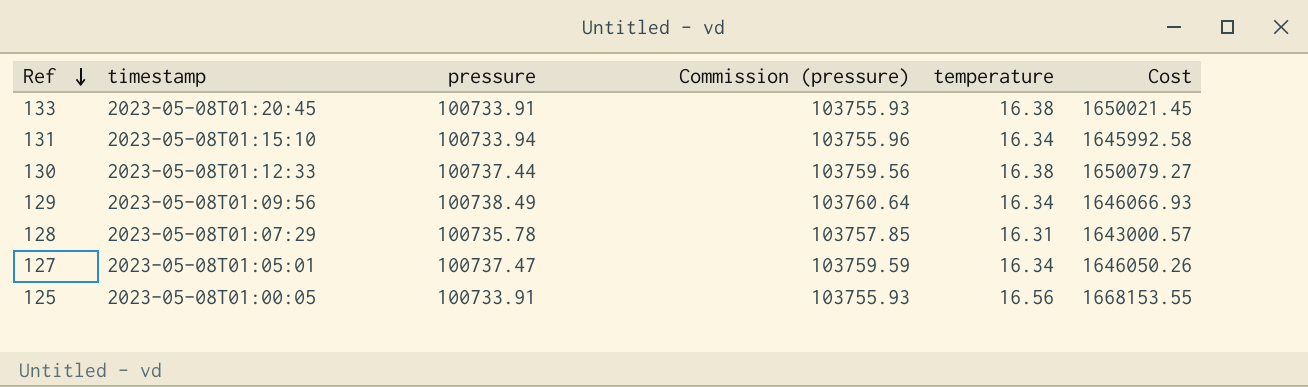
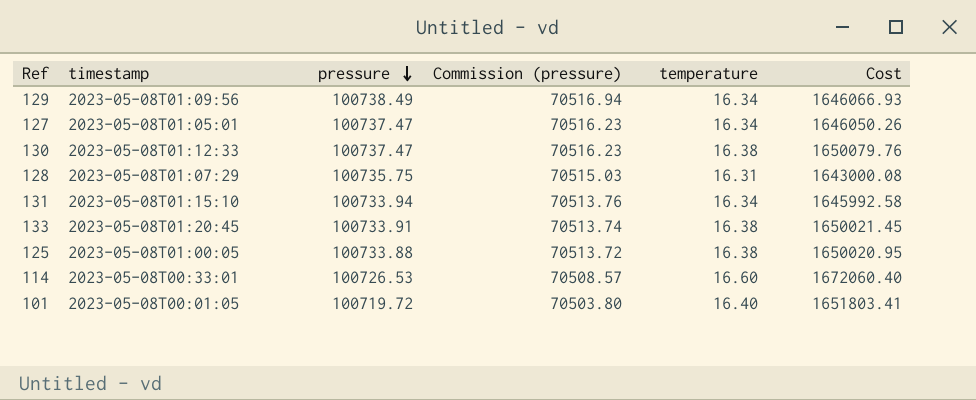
row order: Ref descending -> pressure descending
column Commission (pressure) | formula: [pressure] * 1.03 -> [pressure] * 0.7
130 | pressure: 100737.44 -> 100737.47
130 | Cost: 1650079.27 -> 1650079.76
128 | pressure: 100735.78 -> 100735.75
128 | Cost: 1643000.57 -> 1643000.08
125 | pressure: 100733.91 -> 100733.88
125 | temperature: 16.56 -> 16.38
125 | Cost: 1668153.55 -> 1650020.95
row 114: none -> 2023-05-08T00:33:01 | 100726.53 | 70508.57 | 16.60 | 1672060.40
row 101: none -> 2023-05-08T00:01:05 | 100719.72 | 70503.80 | 16.40 | 1651803.41

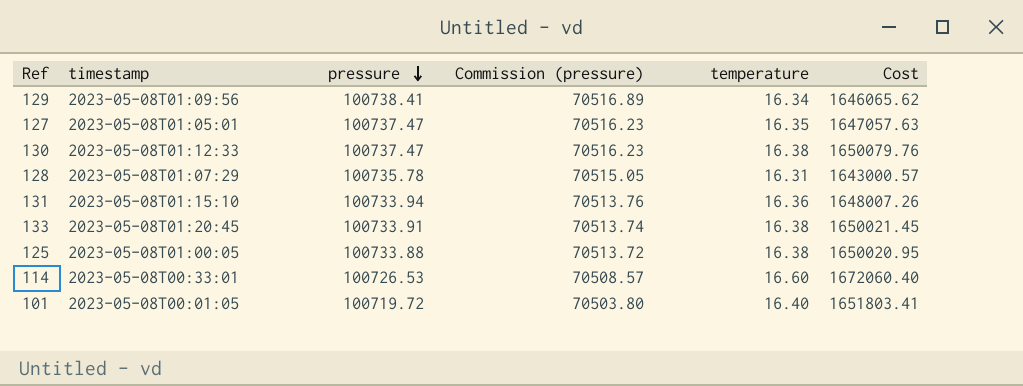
129 | pressure: 100738.49 -> 100738.41
129 | Commission (pressure): 70516.94 -> 70516.89
129 | Cost: 1646066.93 -> 1646065.62
127 | temperature: 16.34 -> 16.35
127 | Cost: 1646050.26 -> 1647057.63
128 | pressure: 100735.75 -> 100735.78
128 | Commission (pressure): 70515.03 -> 70515.05
128 | Cost: 1643000.08 -> 1643000.57
131 | temperature: 16.34 -> 16.36
131 | Cost: 1645992.58 -> 1648007.26

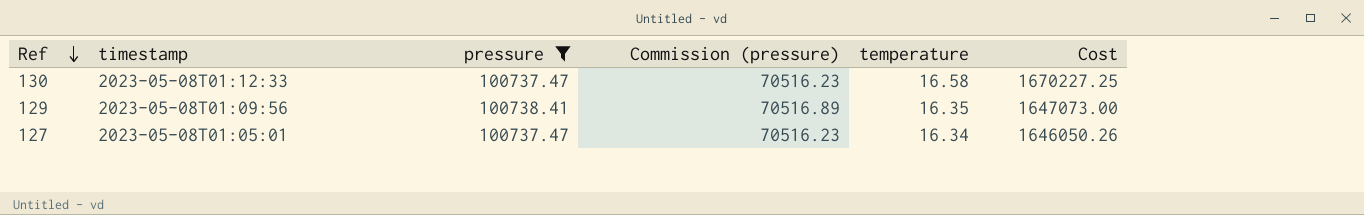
filter: none -> pressure >= 100737.47
row order: pressure descending -> Ref descending
130 | temperature: 16.38 -> 16.58
130 | Cost: 1650079.76 -> 1670227.25
129 | temperature: 16.34 -> 16.35
129 | Cost: 1646065.62 -> 1647073.00
127 | temperature: 16.35 -> 16.34
127 | Cost: 1647057.63 -> 1646050.26

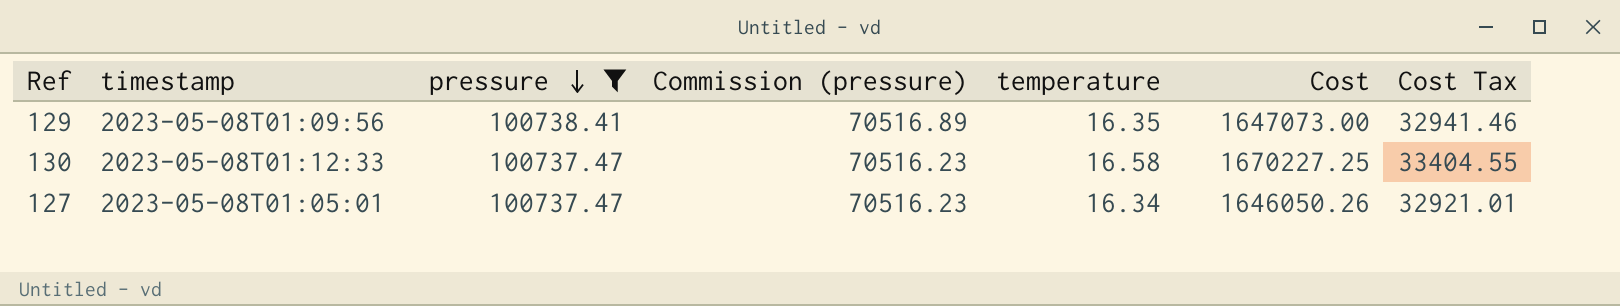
row order: Ref descending -> pressure descending
column Cost Tax | formula: none -> [Cost] * 0.02

